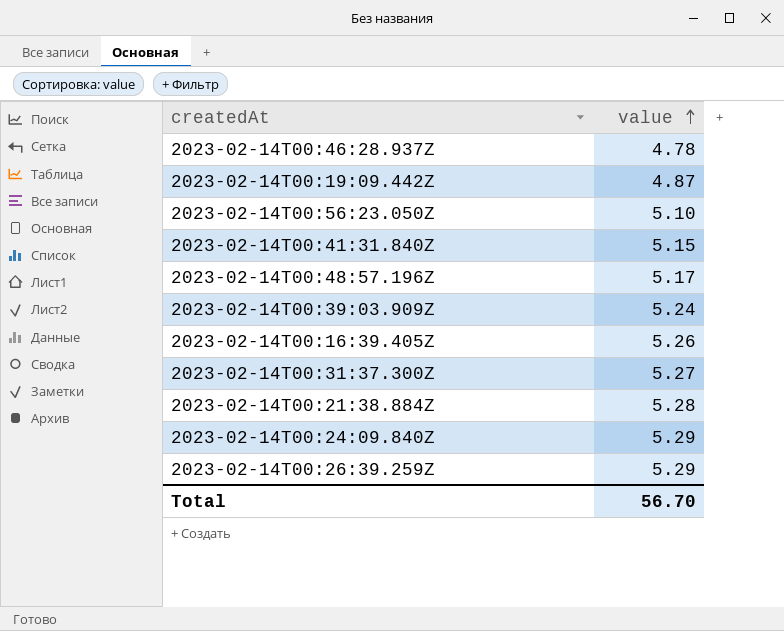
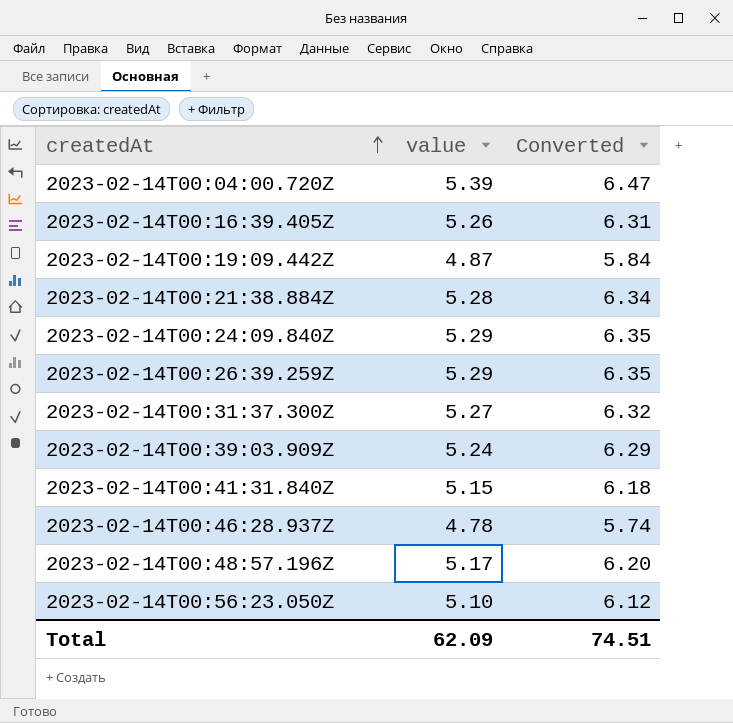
row order: value ascending -> createdAt ascending
column Converted | formula: none -> [value] * 1.2
row 2023-02-14T00:04:00.720Z: none -> 5.39 | 6.47
Total | value: 56.70 -> 62.09

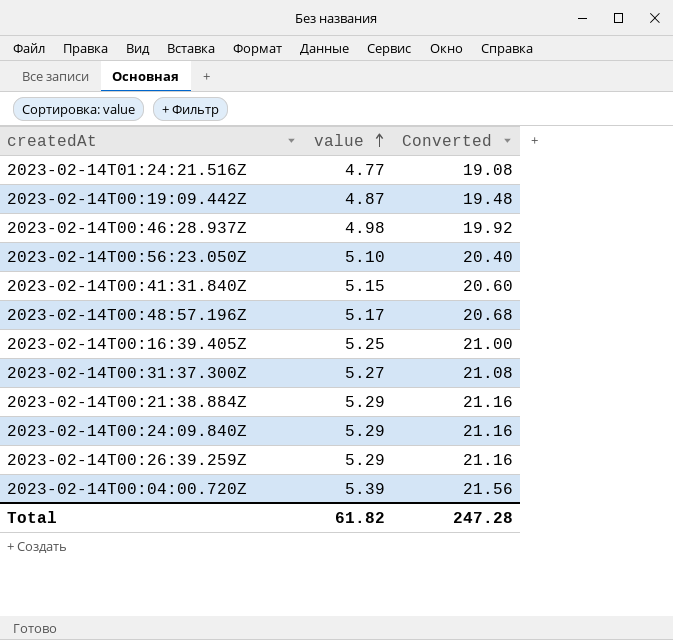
row order: createdAt ascending -> value ascending
column Converted | formula: [value] * 1.2 -> [value] * 4
row 2023-02-14T00:39:03.909Z: 5.24 | 6.29 -> none
row 2023-02-14T01:24:21.516Z: none -> 4.77 | 19.08
2023-02-14T00:46:28.937Z | value: 4.78 -> 4.98
2023-02-14T00:16:39.405Z | value: 5.26 -> 5.25
2023-02-14T00:21:38.884Z | value: 5.28 -> 5.29
Total | value: 62.09 -> 61.82
Total | Converted: 74.51 -> 247.28

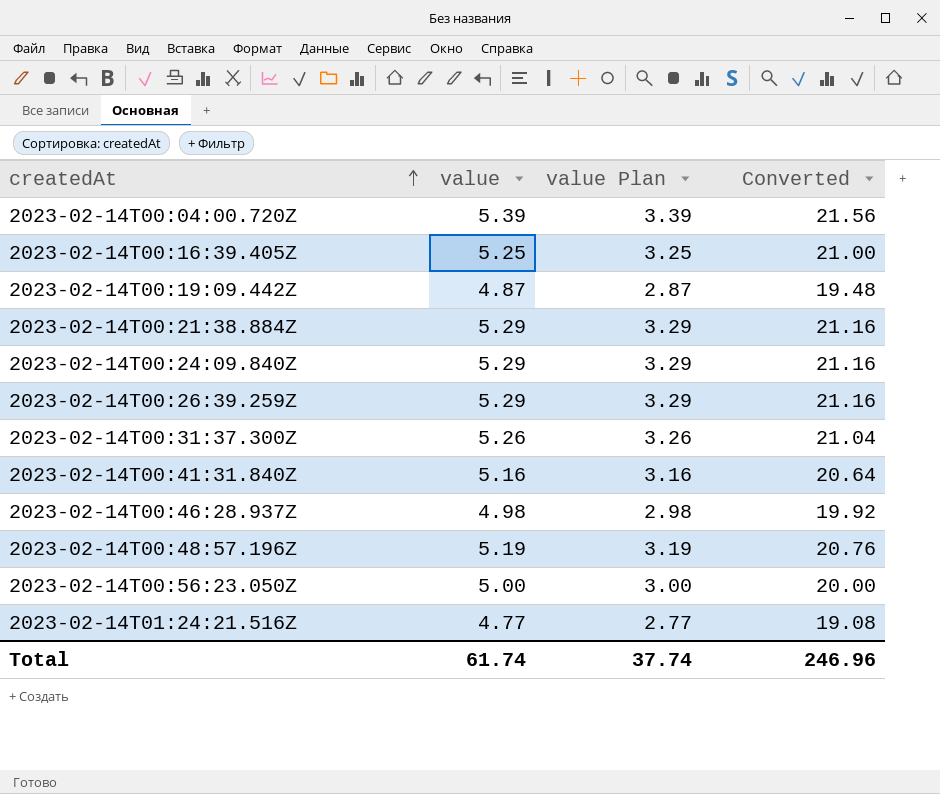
row order: value ascending -> createdAt ascending
column value Plan | formula: none -> [value] - 2
2023-02-14T00:31:37.300Z | value: 5.27 -> 5.26
2023-02-14T00:31:37.300Z | Converted: 21.08 -> 21.04
2023-02-14T00:41:31.840Z | value: 5.15 -> 5.16
2023-02-14T00:41:31.840Z | Converted: 20.60 -> 20.64
2023-02-14T00:48:57.196Z | value: 5.17 -> 5.19
2023-02-14T00:48:57.196Z | Converted: 20.68 -> 20.76
2023-02-14T00:56:23.050Z | value: 5.10 -> 5.00
2023-02-14T00:56:23.050Z | Converted: 20.40 -> 20.00
Total | value: 61.82 -> 61.74
Total | Converted: 247.28 -> 246.96

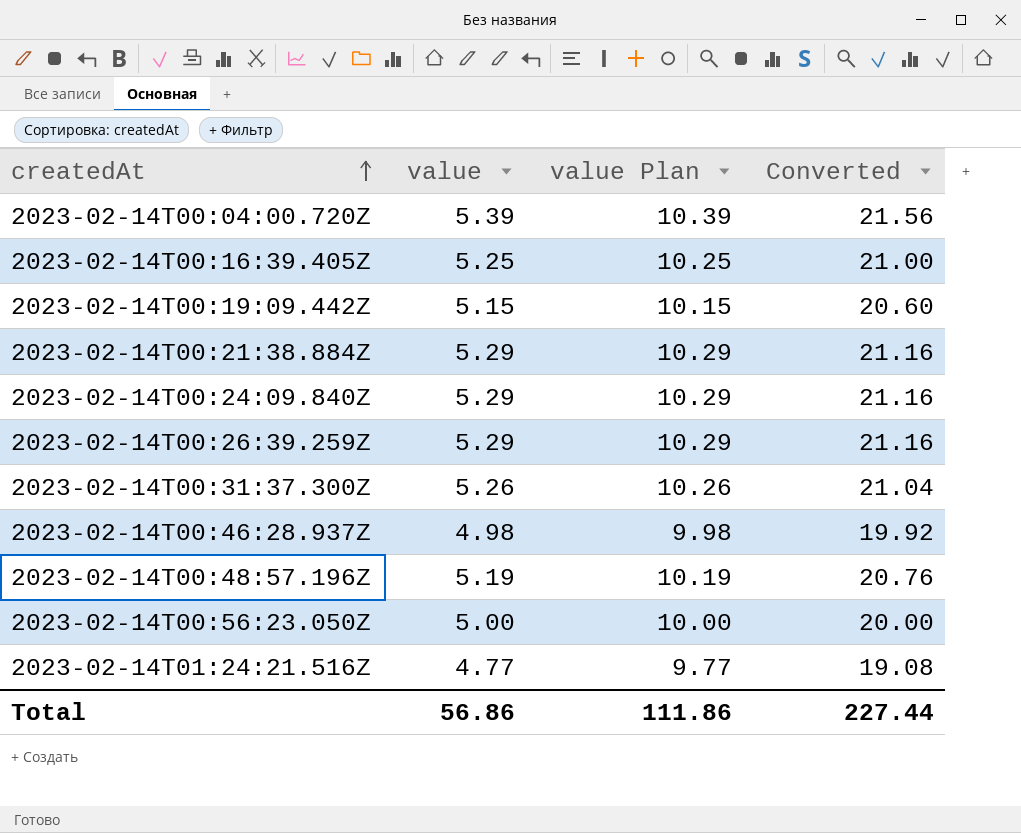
column value Plan | formula: [value] - 2 -> [value] + 5
row 2023-02-14T00:41:31.840Z: 5.16 | 3.16 | 20.64 -> none
2023-02-14T00:19:09.442Z | value: 4.87 -> 5.15
2023-02-14T00:19:09.442Z | Converted: 19.48 -> 20.60
Total | value: 61.74 -> 56.86
Total | value Plan: 37.74 -> 111.86
Total | Converted: 246.96 -> 227.44

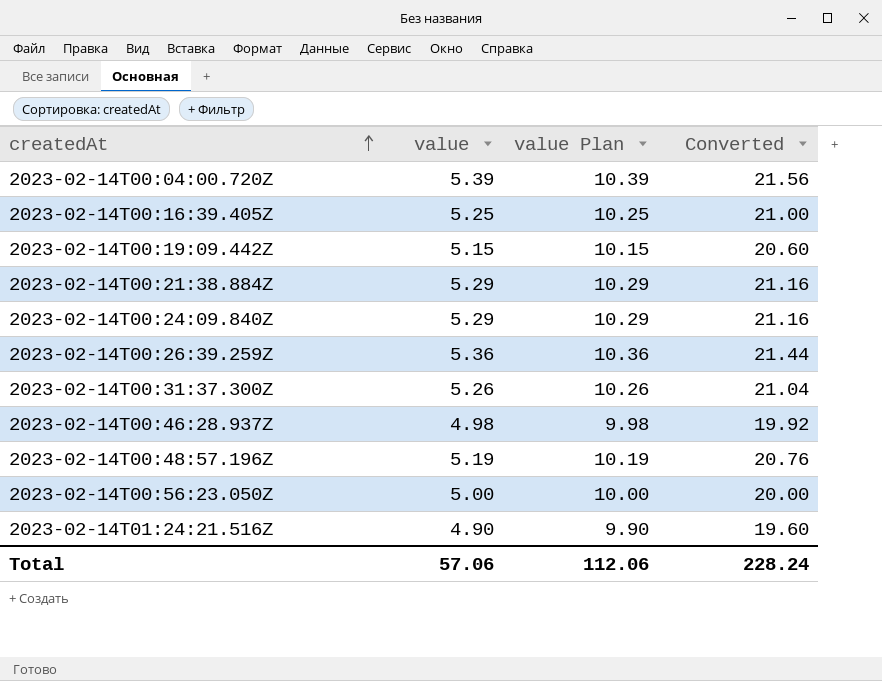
2023-02-14T00:26:39.259Z | value: 5.29 -> 5.36
2023-02-14T00:26:39.259Z | value Plan: 10.29 -> 10.36
2023-02-14T00:26:39.259Z | Converted: 21.16 -> 21.44
2023-02-14T01:24:21.516Z | value: 4.77 -> 4.90
2023-02-14T01:24:21.516Z | value Plan: 9.77 -> 9.90
2023-02-14T01:24:21.516Z | Converted: 19.08 -> 19.60
Total | value: 56.86 -> 57.06
Total | value Plan: 111.86 -> 112.06
Total | Converted: 227.44 -> 228.24

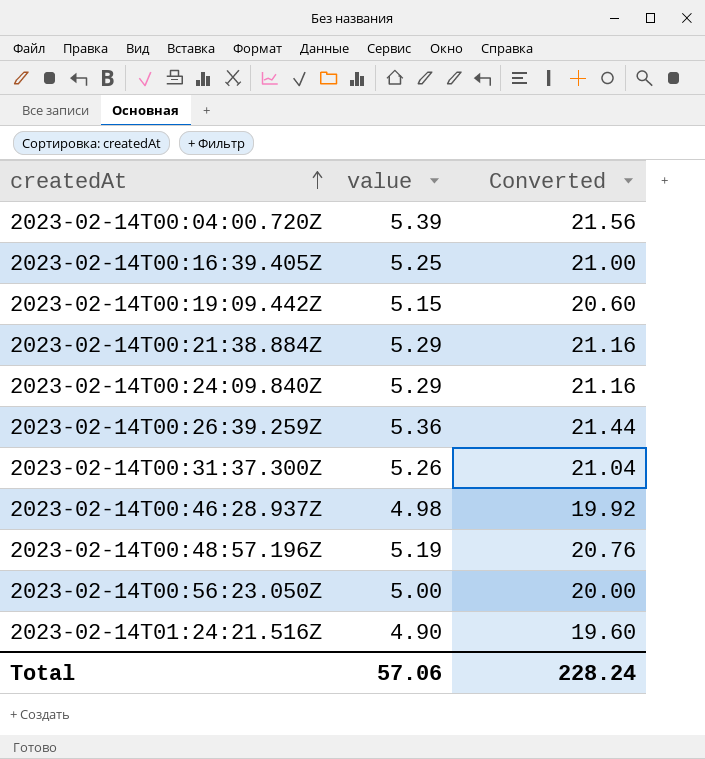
column value Plan | formula: [value] + 5 -> none

